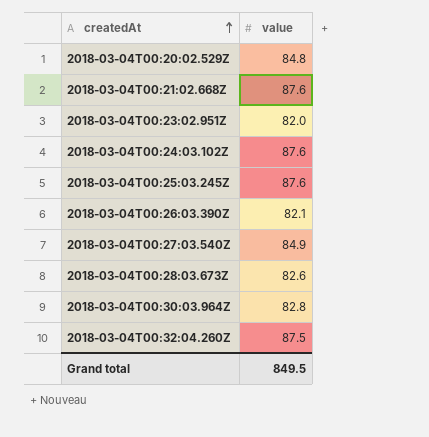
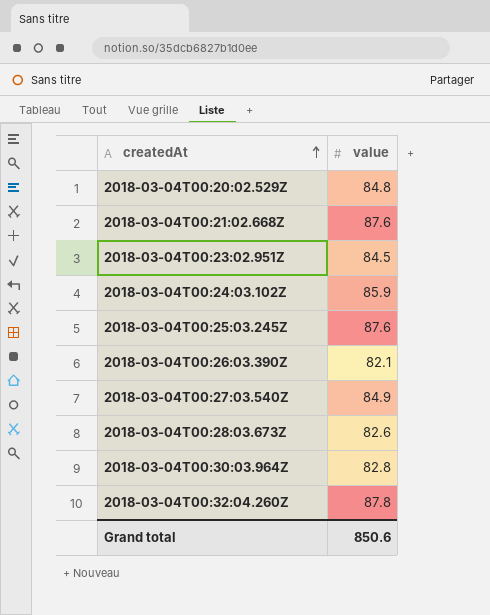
2018-03-04T00:23:02.951Z | value: 82.0 -> 84.5
2018-03-04T00:24:03.102Z | value: 87.6 -> 85.9
2018-03-04T00:32:04.260Z | value: 87.5 -> 87.8
Grand total | value: 849.5 -> 850.6

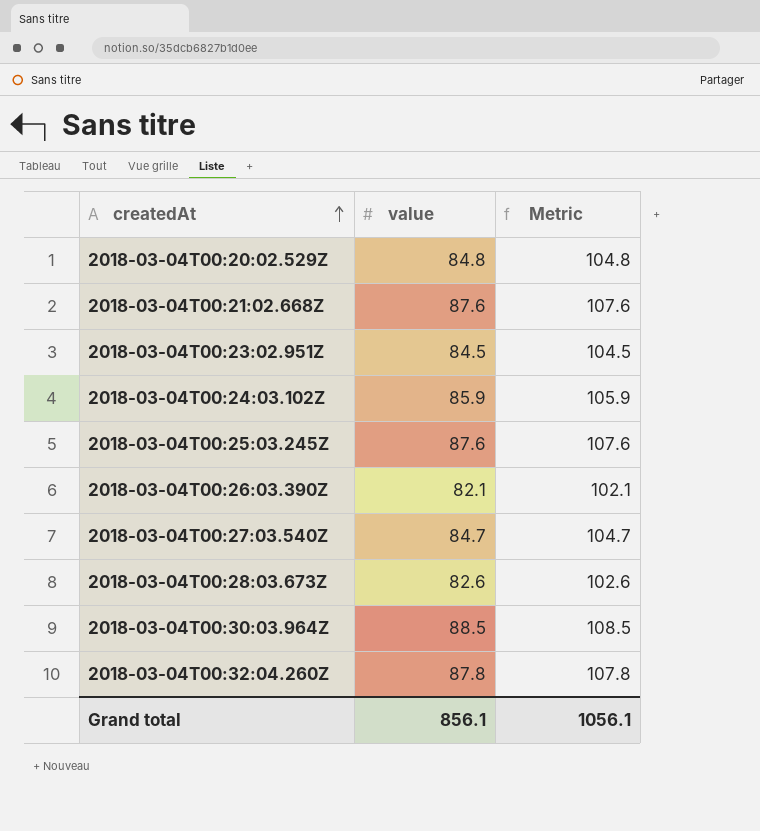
column Metric | formula: none -> [value] + 20
2018-03-04T00:27:03.540Z | value: 84.9 -> 84.7
2018-03-04T00:30:03.964Z | value: 82.8 -> 88.5
Grand total | value: 850.6 -> 856.1

